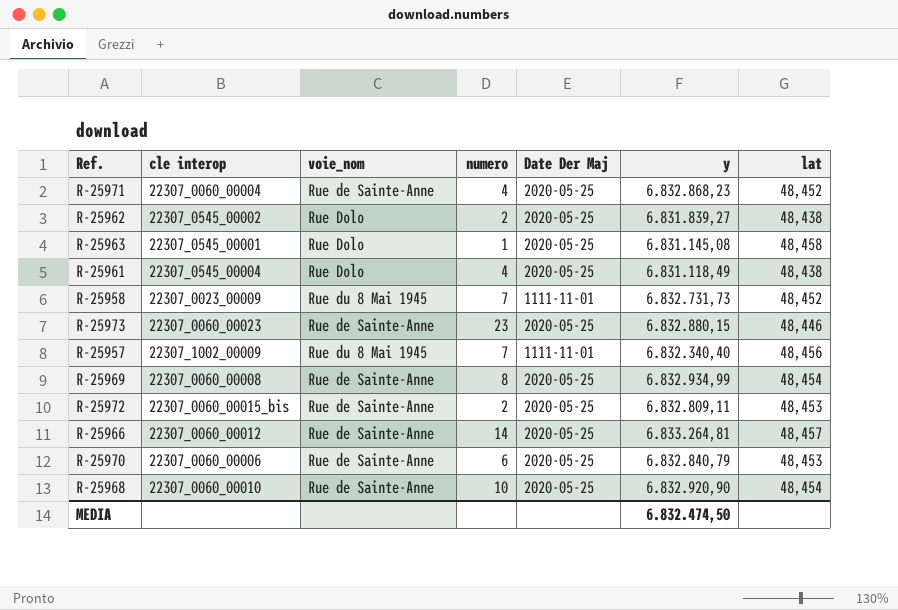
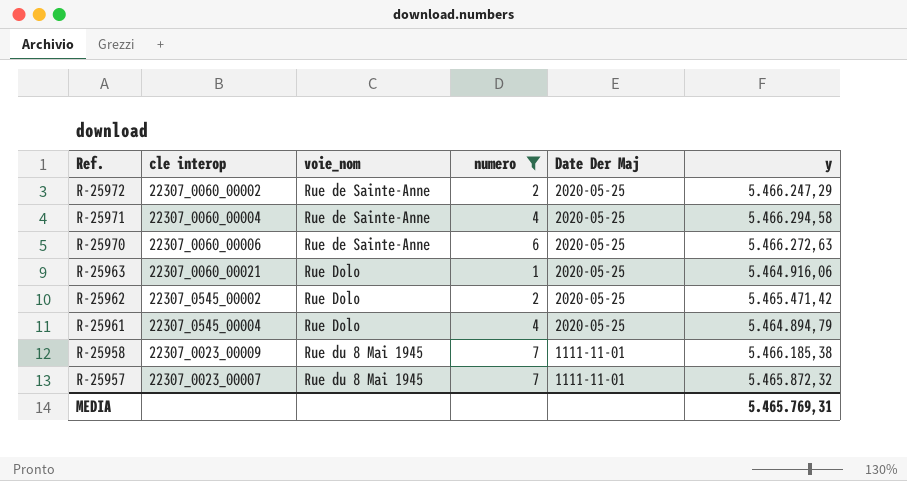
filter: none -> numero <= 7
row order: none -> Ref. descending
column lat | position: 7 -> none
R-25972 | cle interop: 22307_0060_00015_bis -> 22307_0060_00002
R-25972 | y: 6.832.809,11 -> 5.466.247,29
R-25971 | y: 6.832.868,23 -> 5.466.294,58
R-25970 | y: 6.832.840,79 -> 5.466.272,63
R-25963 | cle interop: 22307_0545_00001 -> 22307_0060_00021
R-25963 | y: 6.831.145,08 -> 5.464.916,06
R-25962 | y: 6.831.839,27 -> 5.465.471,42
R-25961 | y: 6.831.118,49 -> 5.464.894,79
R-25958 | y: 6.832.731,73 -> 5.466.185,38
R-25957 | cle interop: 22307_1002_00009 -> 22307_0023_00007
R-25957 | y: 6.832.340,40 -> 5.465.872,32
MEDIA | y: 6.832.474,50 -> 5.465.769,31

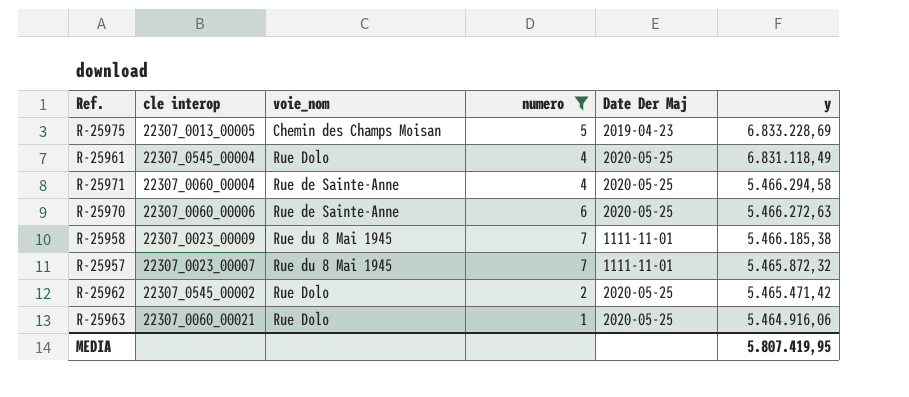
row order: Ref. descending -> y descending
row R-25972: 22307_0060_00002 | Rue de Sainte-Anne | 2 | 2020-05-25 | 5.466.247,29 -> none
row R-25975: none -> 22307_0013_00005 | Chemin des Champs Moisan | 5 | 2019-04-23 | 6.833.228,69
R-25961 | y: 5.464.894,79 -> 6.831.118,49
MEDIA | y: 5.465.769,31 -> 5.807.419,95

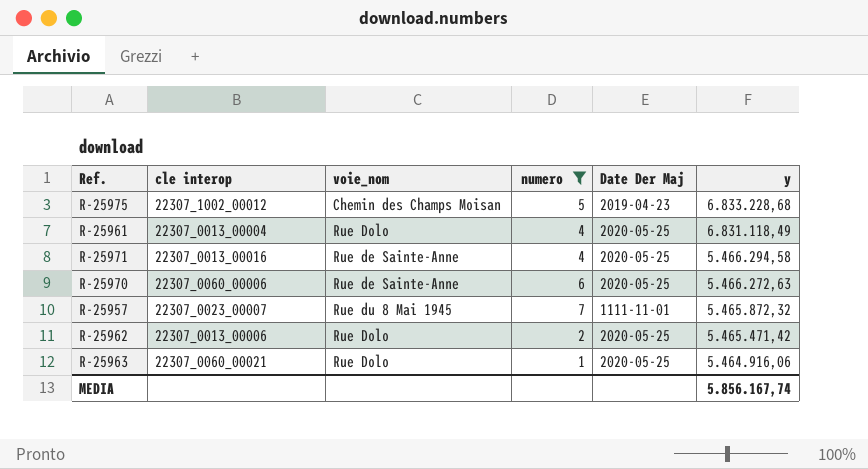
row R-25958: 22307_0023_00009 | Rue du 8 Mai 1945 | 7 | 1111-11-01 | 5.466.185,38 -> none
R-25975 | cle interop: 22307_0013_00005 -> 22307_1002_00012
R-25975 | y: 6.833.228,69 -> 6.833.228,68
R-25961 | cle interop: 22307_0545_00004 -> 22307_0013_00004
R-25971 | cle interop: 22307_0060_00004 -> 22307_0013_00016
R-25962 | cle interop: 22307_0545_00002 -> 22307_0013_00006
MEDIA | y: 5.807.419,95 -> 5.856.167,74

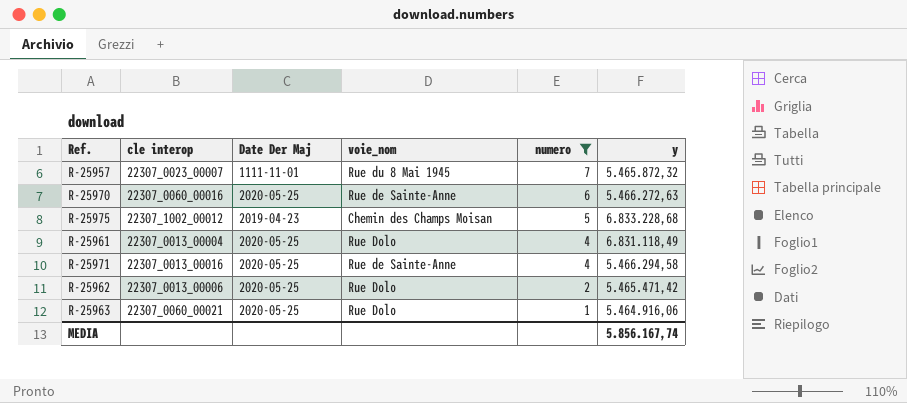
row order: y descending -> numero descending
column Date Der Maj | position: 5 -> 3
R-25970 | cle interop: 22307_0060_00006 -> 22307_0060_00016

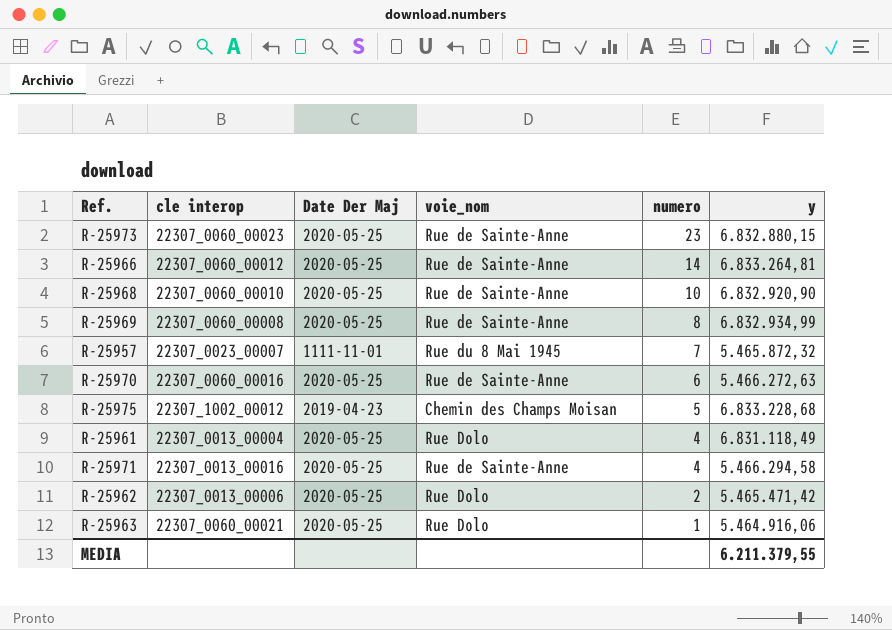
filter: numero <= 7 -> none
MEDIA | y: 5.856.167,74 -> 6.211.379,55

